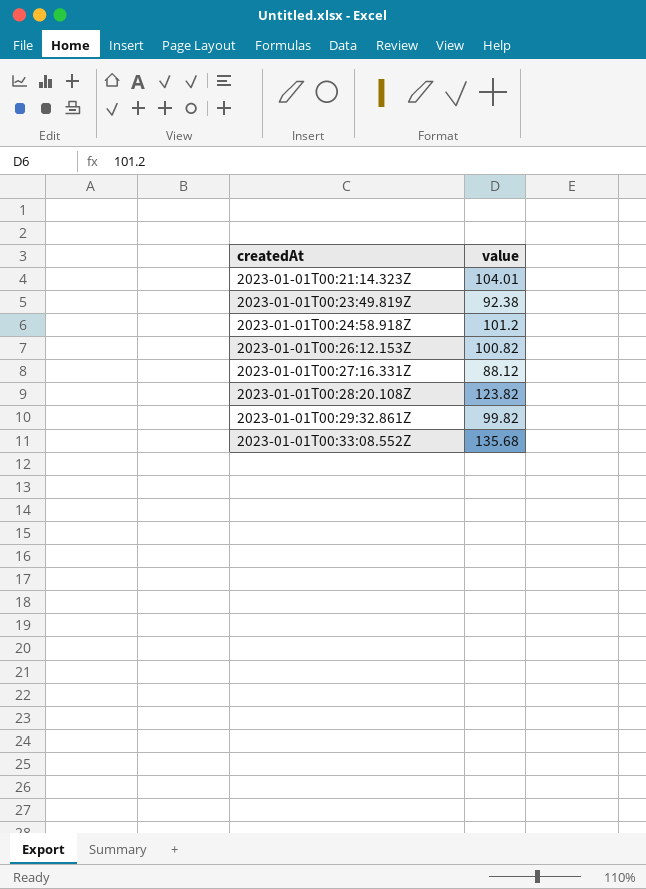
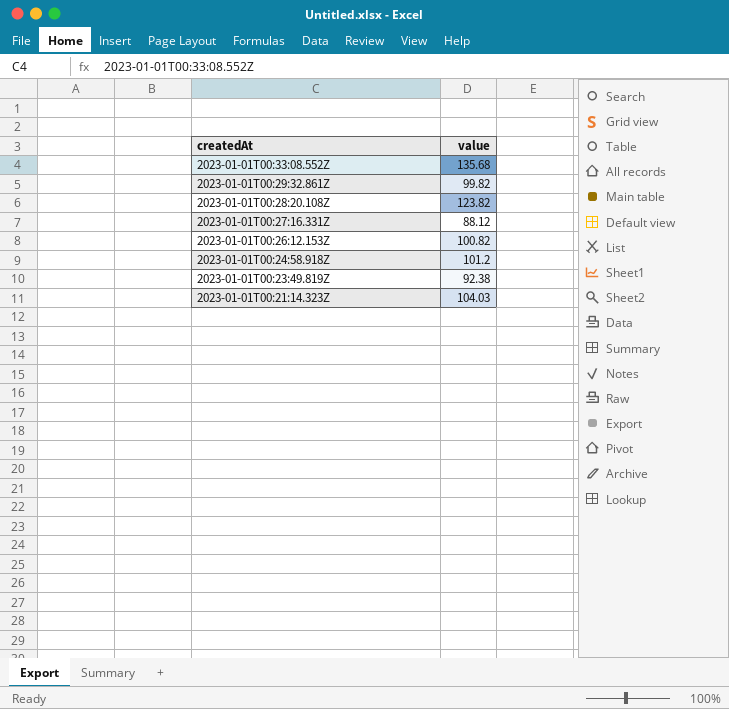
row order: createdAt ascending -> createdAt descending
2023-01-01T00:21:14.323Z | value: 104.01 -> 104.03

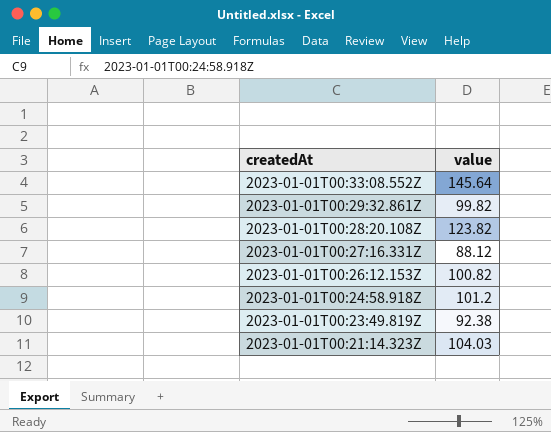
2023-01-01T00:33:08.552Z | value: 135.68 -> 145.64

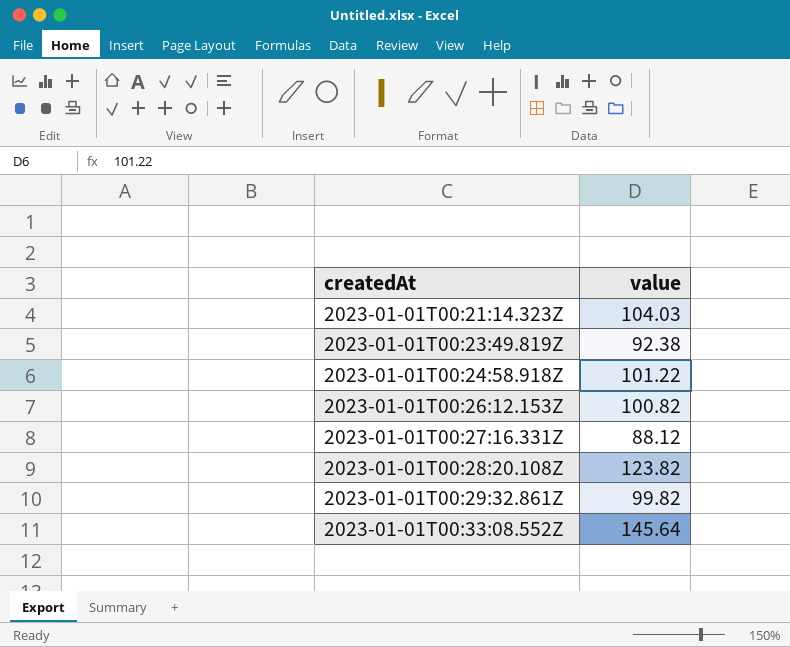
row order: createdAt descending -> createdAt ascending
2023-01-01T00:24:58.918Z | value: 101.2 -> 101.22

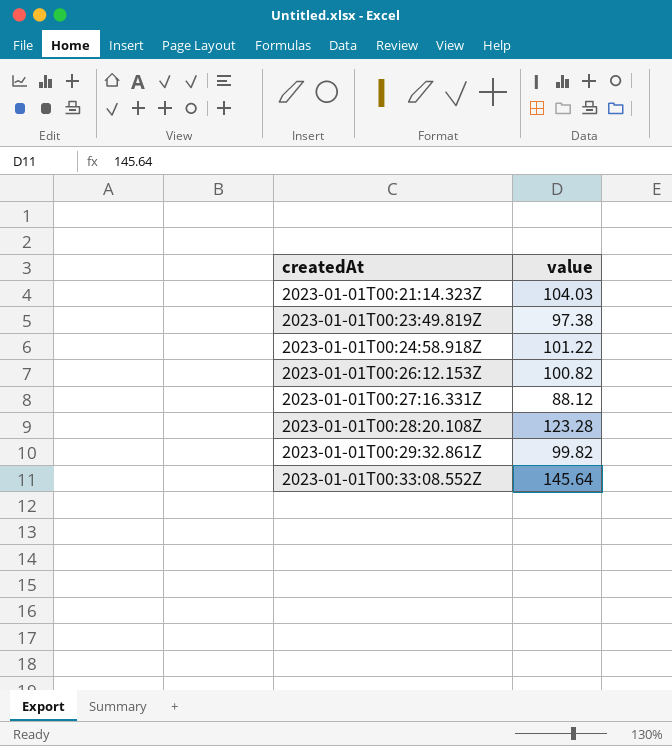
2023-01-01T00:23:49.819Z | value: 92.38 -> 97.38
2023-01-01T00:28:20.108Z | value: 123.82 -> 123.28

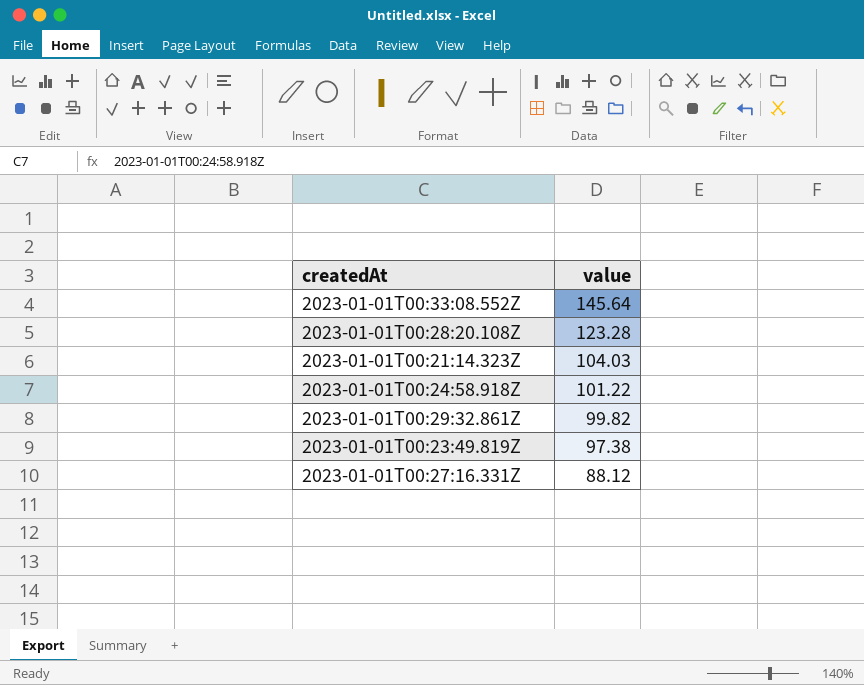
row order: createdAt ascending -> value descending
row 2023-01-01T00:26:12.153Z: 100.82 -> none

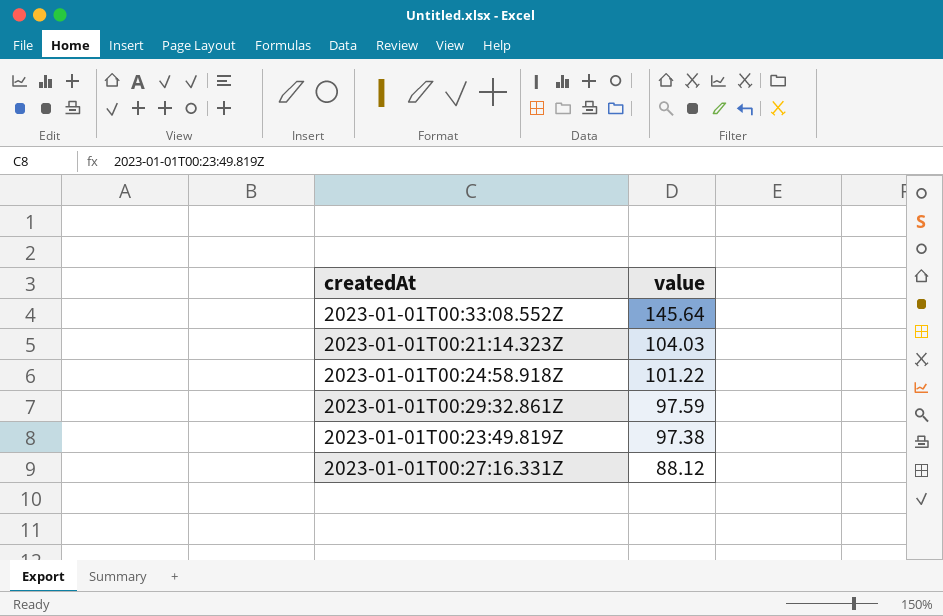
row 2023-01-01T00:28:20.108Z: 123.28 -> none
2023-01-01T00:29:32.861Z | value: 99.82 -> 97.59

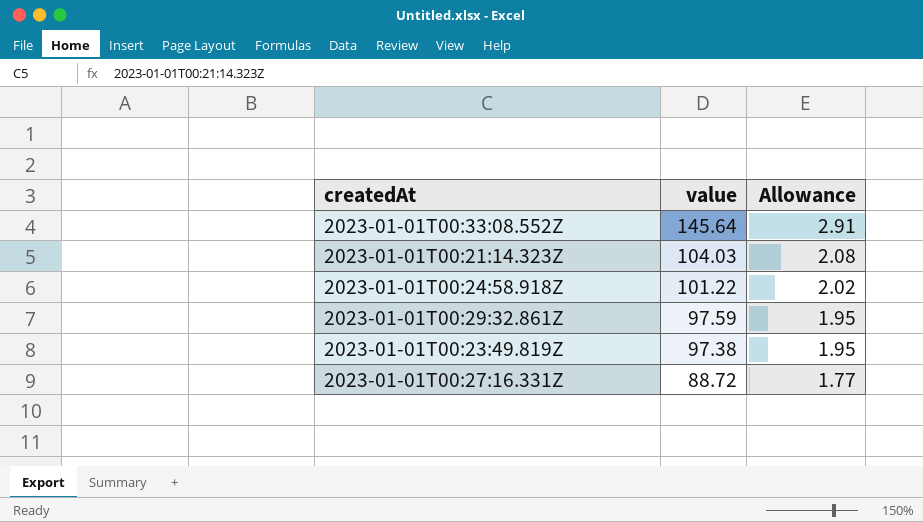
column Allowance | formula: none -> [value] * 0.02
2023-01-01T00:27:16.331Z | value: 88.12 -> 88.72

